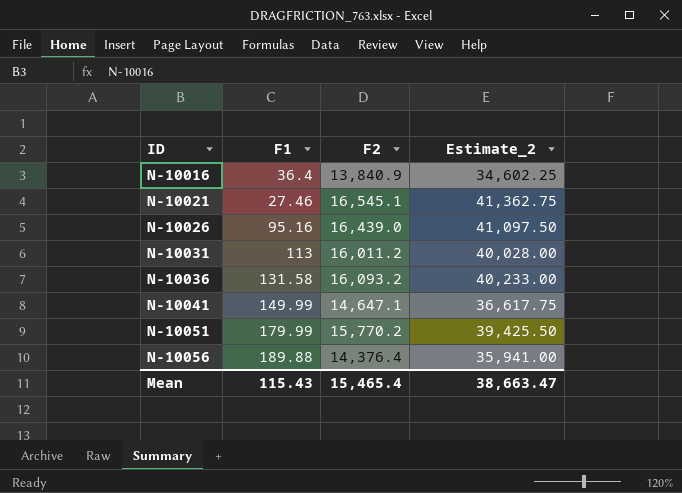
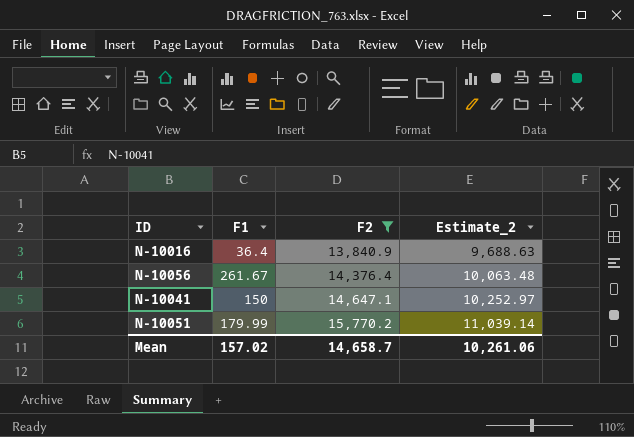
filter: none -> F2 <= 15,770.2
row order: ID ascending -> F2 ascending
column Estimate_2 | formula: [F2] * 2.5 -> [F2] * 0.7
N-10056 | F1: 189.88 -> 261.67
N-10041 | F1: 149.99 -> 150
Mean | F1: 115.43 -> 157.02
Mean | F2: 15,465.4 -> 14,658.7
Mean | Estimate_2: 38,663.47 -> 10,261.06

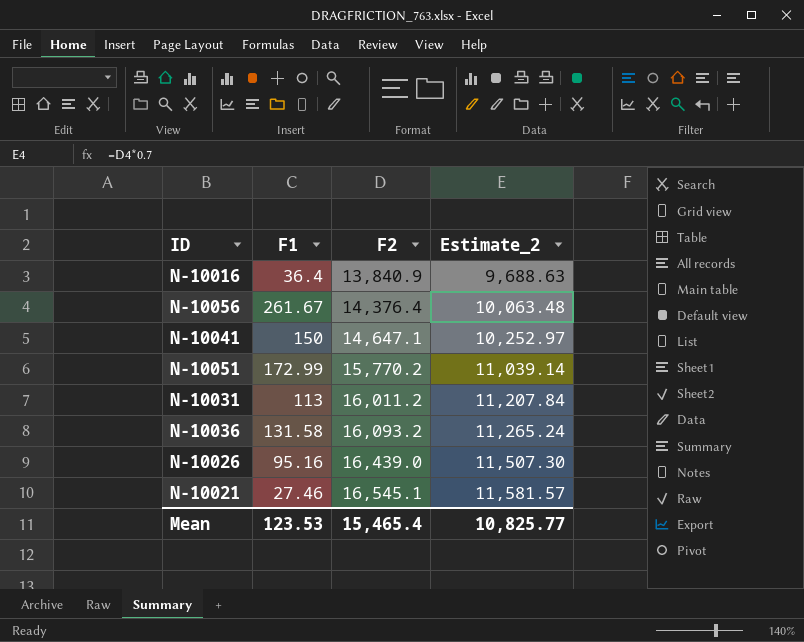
filter: F2 <= 15,770.2 -> none
N-10051 | F1: 179.99 -> 172.99
Mean | F1: 157.02 -> 123.53
Mean | F2: 14,658.7 -> 15,465.4
Mean | Estimate_2: 10,261.06 -> 10,825.77

